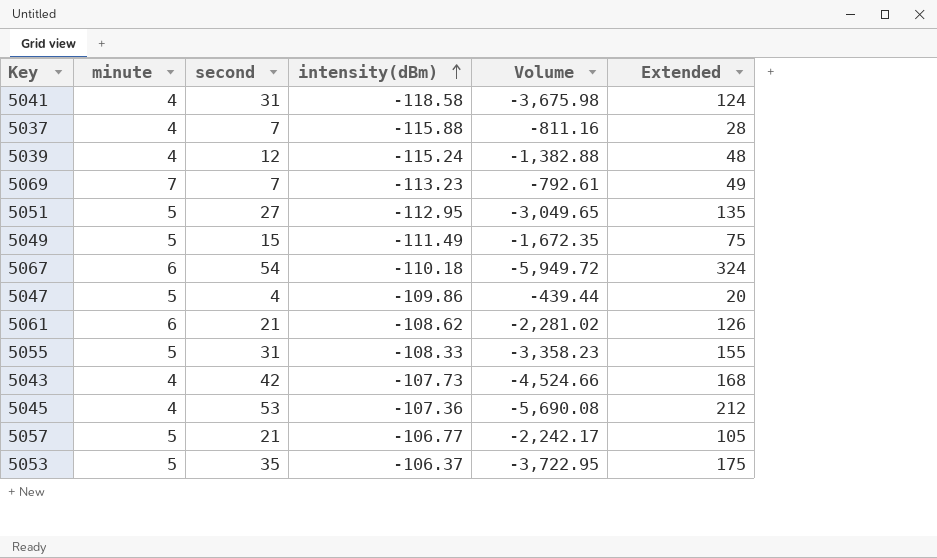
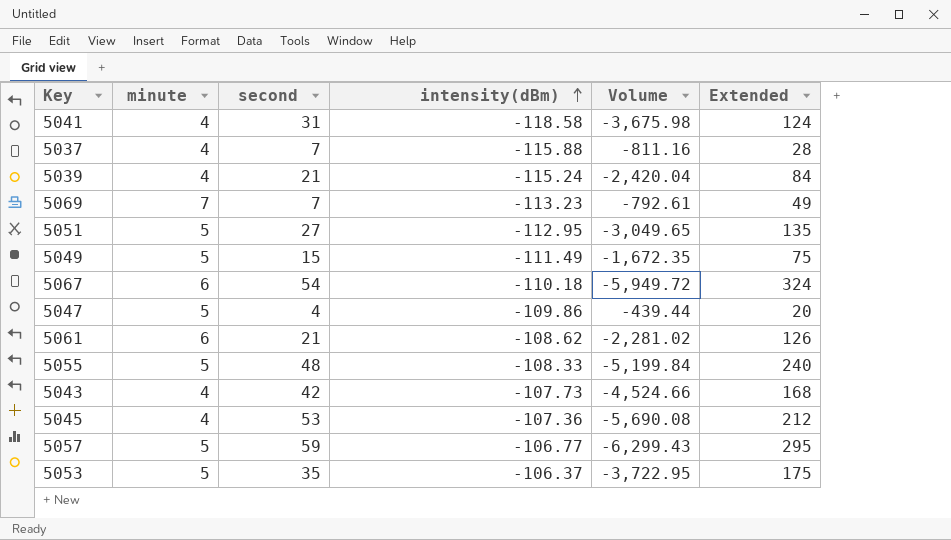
5039 | second: 12 -> 21
5039 | Volume: -1,382.88 -> -2,420.04
5039 | Extended: 48 -> 84
5055 | second: 31 -> 48
5055 | Volume: -3,358.23 -> -5,199.84
5055 | Extended: 155 -> 240
5057 | second: 21 -> 59
5057 | Volume: -2,242.17 -> -6,299.43
5057 | Extended: 105 -> 295

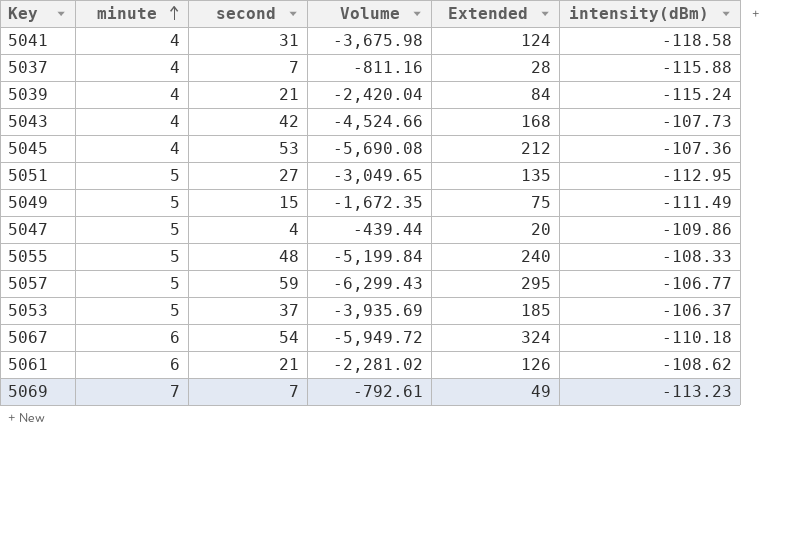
row order: intensity(dBm) ascending -> minute ascending
column intensity(dBm) | position: 4 -> 6
5053 | second: 35 -> 37
5053 | Volume: -3,722.95 -> -3,935.69
5053 | Extended: 175 -> 185

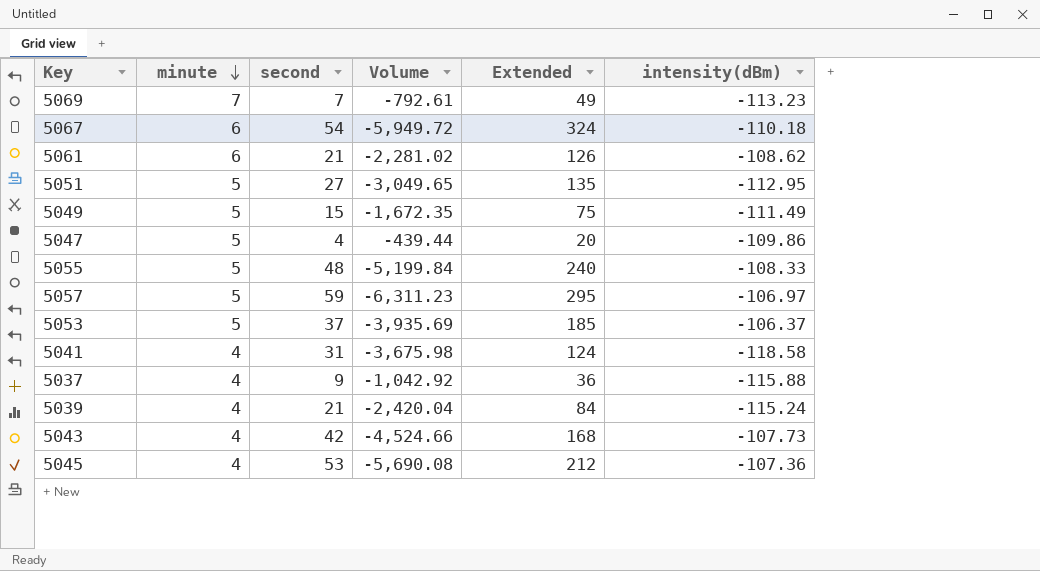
row order: minute ascending -> minute descending
5057 | Volume: -6,299.43 -> -6,311.23
5057 | intensity(dBm): -106.77 -> -106.97
5037 | second: 7 -> 9
5037 | Volume: -811.16 -> -1,042.92
5037 | Extended: 28 -> 36

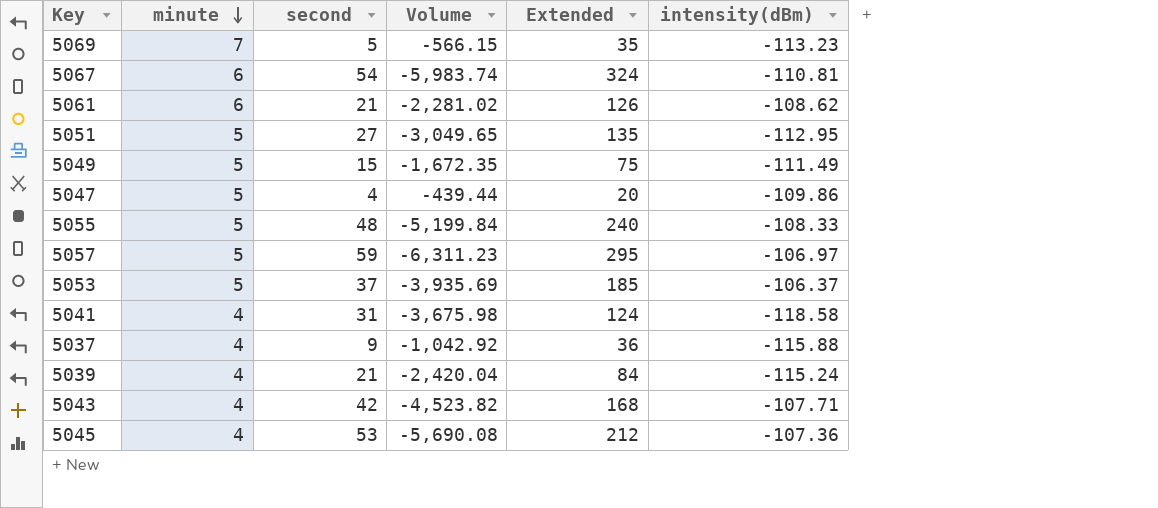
5069 | second: 7 -> 5
5069 | Volume: -792.61 -> -566.15
5069 | Extended: 49 -> 35
5067 | Volume: -5,949.72 -> -5,983.74
5067 | intensity(dBm): -110.18 -> -110.81
5043 | Volume: -4,524.66 -> -4,523.82
5043 | intensity(dBm): -107.73 -> -107.71

